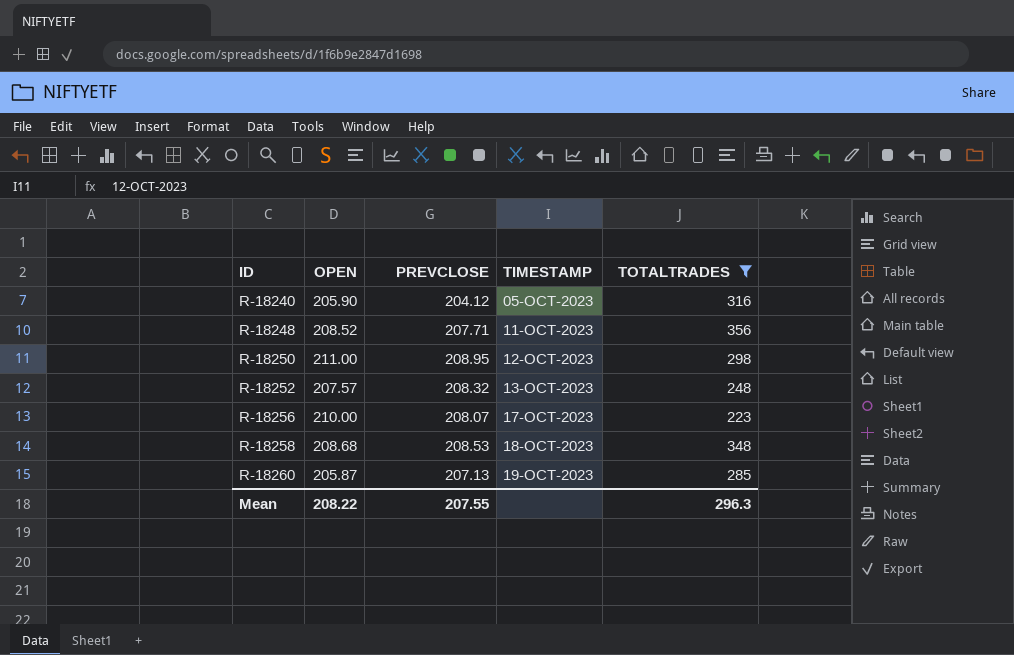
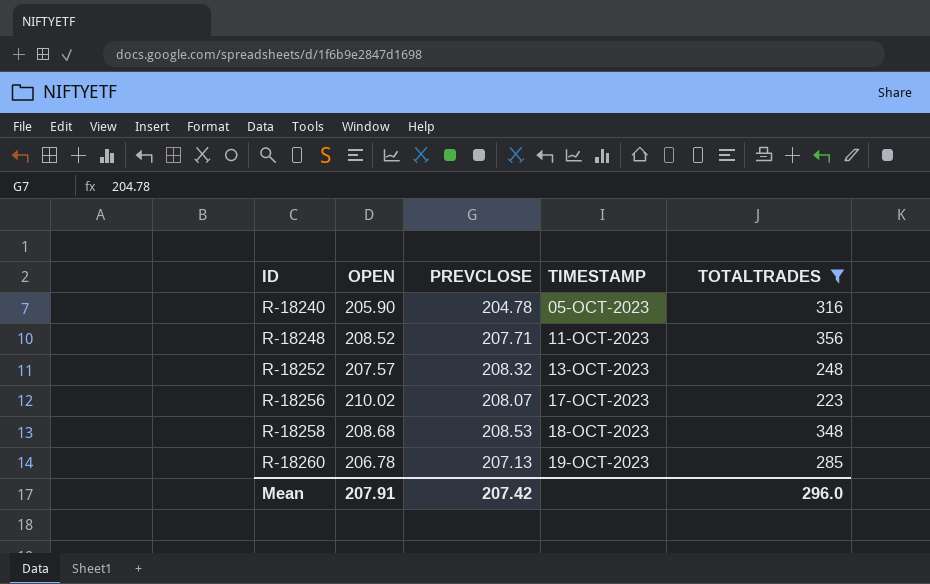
row R-18250: 211.00 | 208.95 | 12-OCT-2023 | 298 -> none
R-18240 | PREVCLOSE: 204.12 -> 204.78
R-18256 | OPEN: 210.00 -> 210.02
R-18260 | OPEN: 205.87 -> 206.78
Mean | OPEN: 208.22 -> 207.91
Mean | PREVCLOSE: 207.55 -> 207.42
Mean | TOTALTRADES: 296.3 -> 296.0

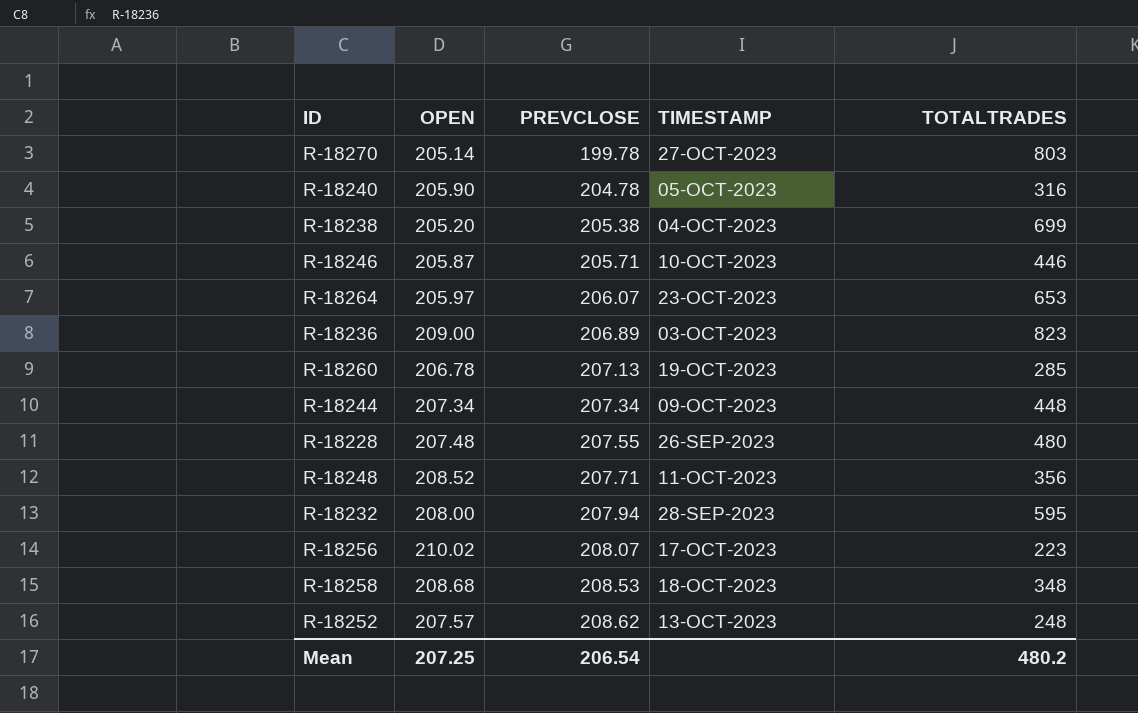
filter: TOTALTRADES <= 356 -> none
row order: ID ascending -> PREVCLOSE ascending
R-18252 | PREVCLOSE: 208.32 -> 208.62
Mean | OPEN: 207.91 -> 207.25
Mean | PREVCLOSE: 207.42 -> 206.54
Mean | TOTALTRADES: 296.0 -> 480.2

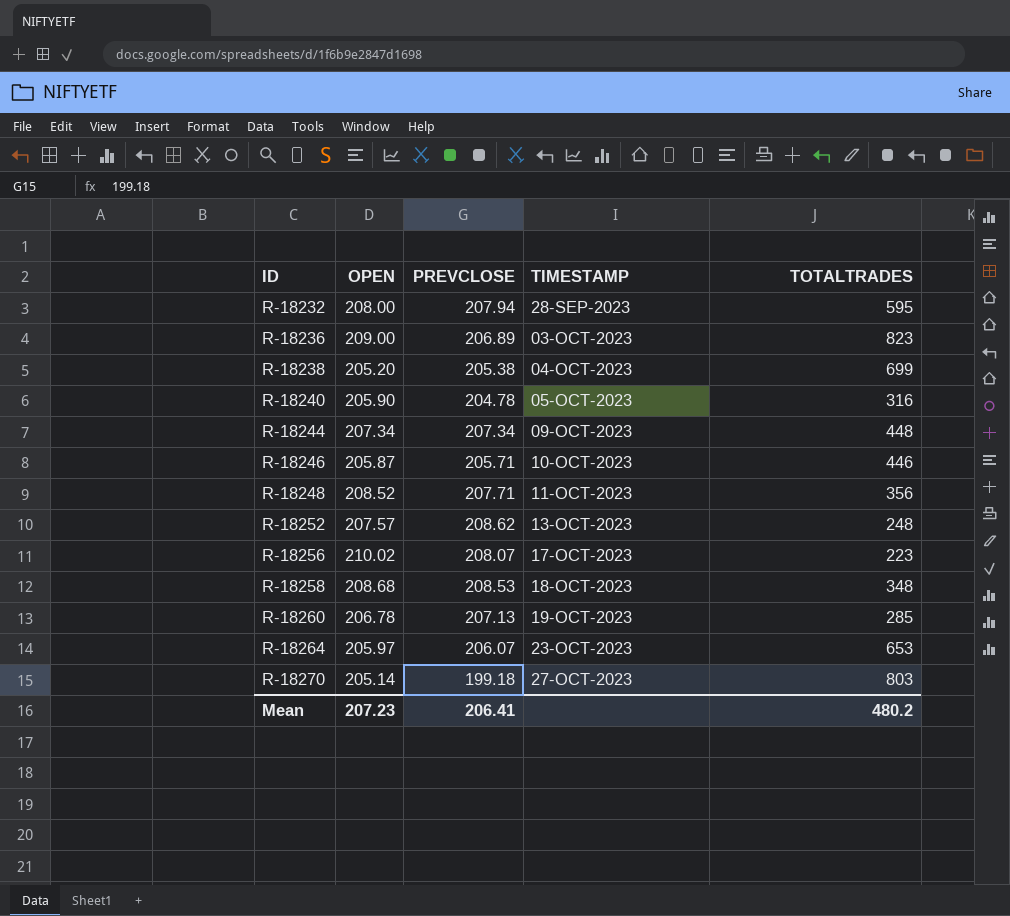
row order: PREVCLOSE ascending -> ID ascending
row R-18228: 207.48 | 207.55 | 26-SEP-2023 | 480 -> none
R-18270 | PREVCLOSE: 199.78 -> 199.18
Mean | OPEN: 207.25 -> 207.23
Mean | PREVCLOSE: 206.54 -> 206.41

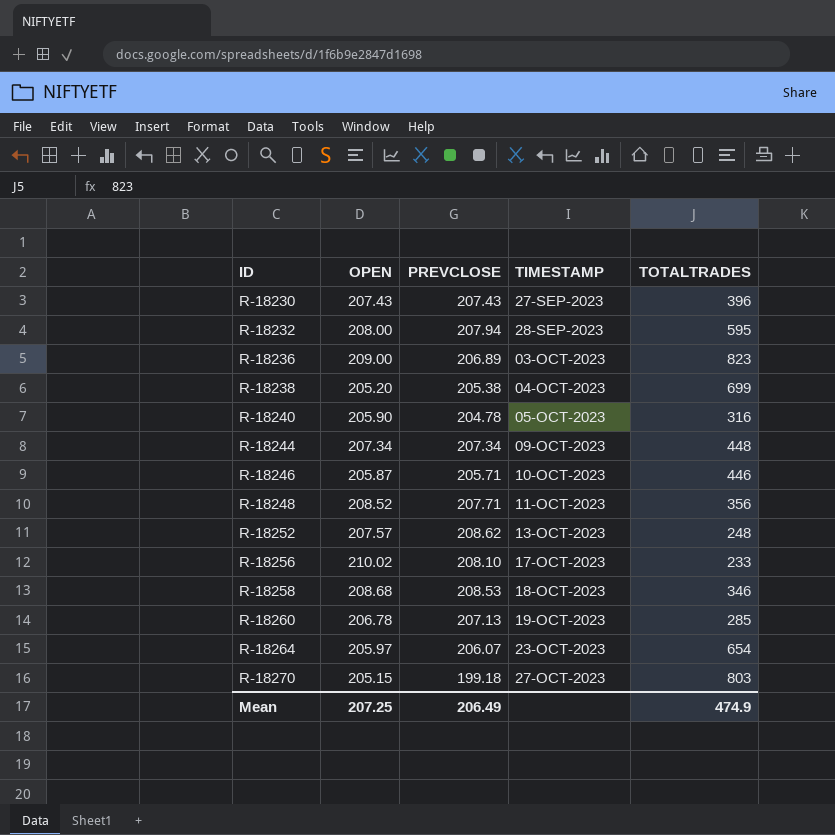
row R-18230: none -> 207.43 | 207.43 | 27-SEP-2023 | 396
R-18256 | PREVCLOSE: 208.07 -> 208.10
R-18256 | TOTALTRADES: 223 -> 233
R-18258 | TOTALTRADES: 348 -> 346
R-18264 | TOTALTRADES: 653 -> 654
R-18270 | OPEN: 205.14 -> 205.15
Mean | OPEN: 207.23 -> 207.25
Mean | PREVCLOSE: 206.41 -> 206.49
Mean | TOTALTRADES: 480.2 -> 474.9

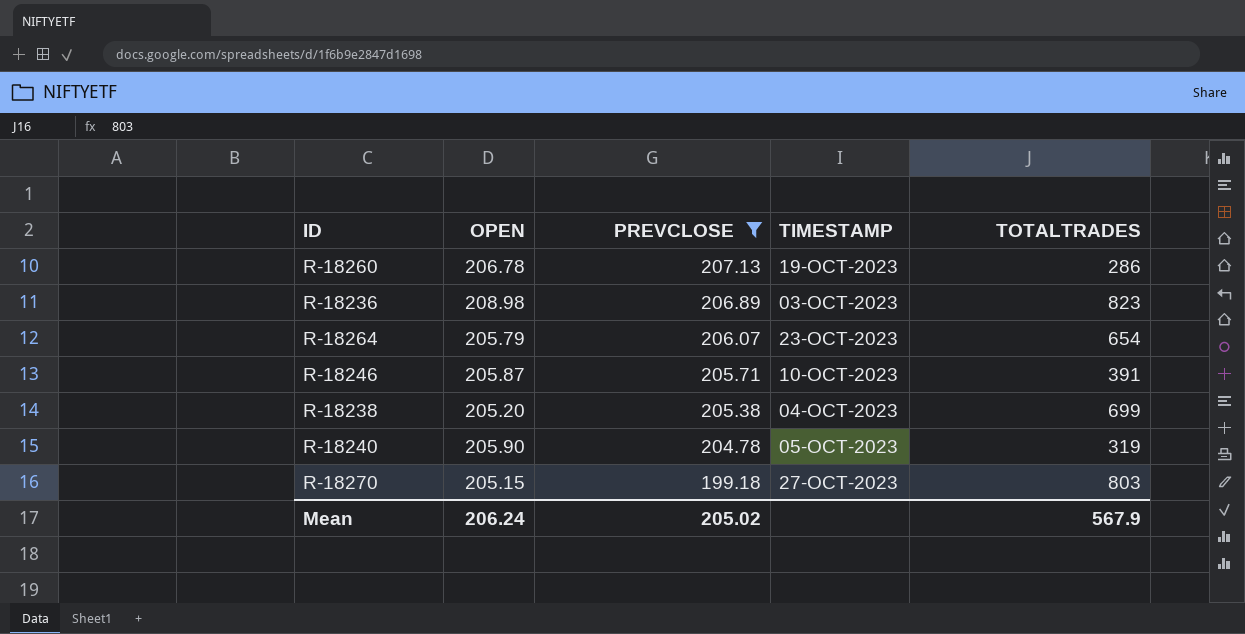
filter: none -> PREVCLOSE <= 207.13
row order: ID ascending -> PREVCLOSE descending
R-18260 | TOTALTRADES: 285 -> 286
R-18236 | OPEN: 209.00 -> 208.98
R-18264 | OPEN: 205.97 -> 205.79
R-18246 | TOTALTRADES: 446 -> 391
R-18240 | TOTALTRADES: 316 -> 319
Mean | OPEN: 207.25 -> 206.24
Mean | PREVCLOSE: 206.49 -> 205.02
Mean | TOTALTRADES: 474.9 -> 567.9

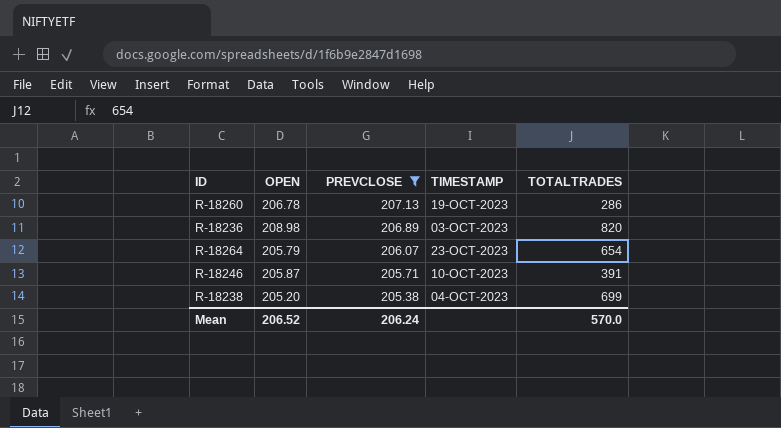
row R-18240: 205.90 | 204.78 | 05-OCT-2023 | 319 -> none
row R-18270: 205.15 | 199.18 | 27-OCT-2023 | 803 -> none
R-18236 | TOTALTRADES: 823 -> 820
Mean | OPEN: 206.24 -> 206.52
Mean | PREVCLOSE: 205.02 -> 206.24
Mean | TOTALTRADES: 567.9 -> 570.0

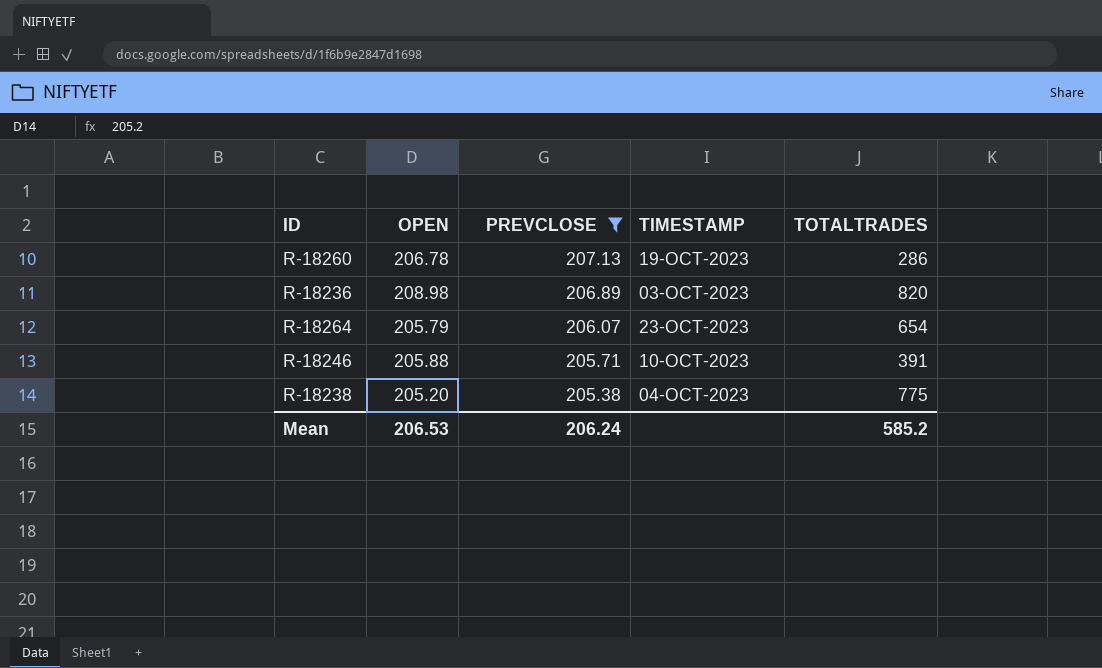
R-18246 | OPEN: 205.87 -> 205.88
R-18238 | TOTALTRADES: 699 -> 775
Mean | OPEN: 206.52 -> 206.53
Mean | TOTALTRADES: 570.0 -> 585.2

